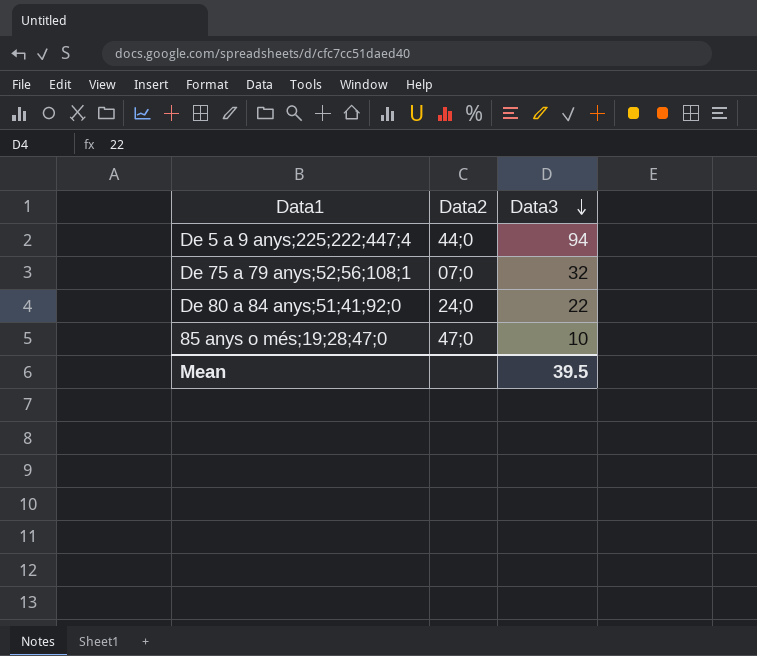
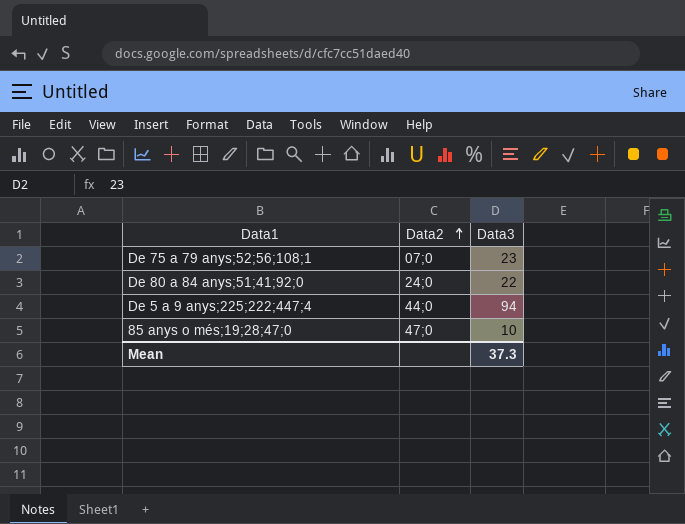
row order: Data3 descending -> Data2 ascending
De 75 a 79 anys;52;56;108;1 | Data3: 32 -> 23
Mean | Data3: 39.5 -> 37.3

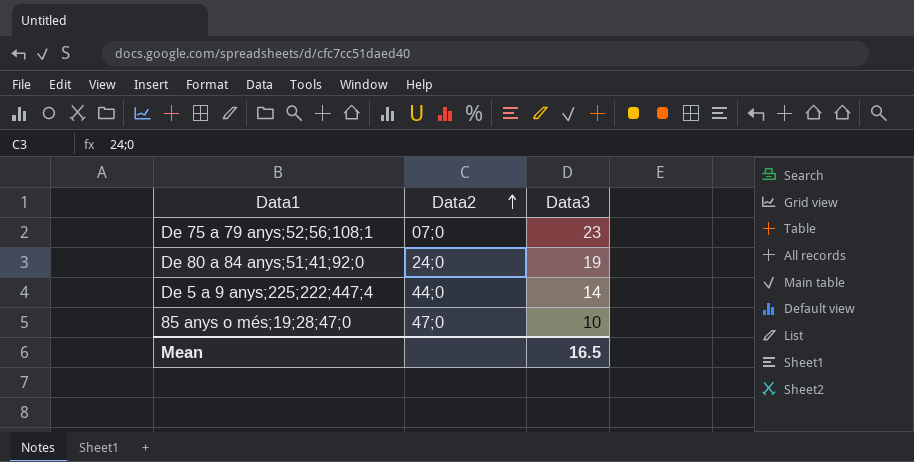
De 80 a 84 anys;51;41;92;0 | Data3: 22 -> 19
De 5 a 9 anys;225;222;447;4 | Data3: 94 -> 14
Mean | Data3: 37.3 -> 16.5

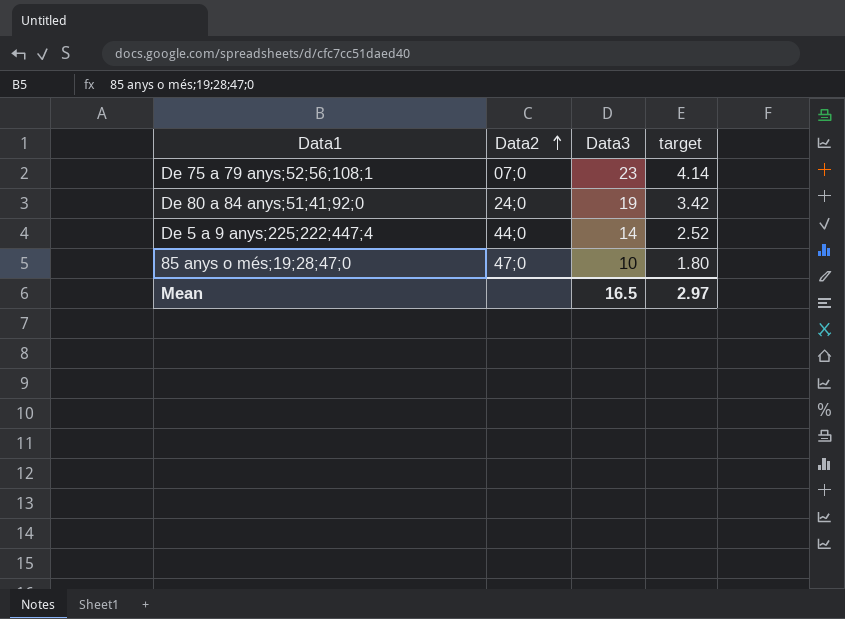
column target | formula: none -> [Data3] * 0.18

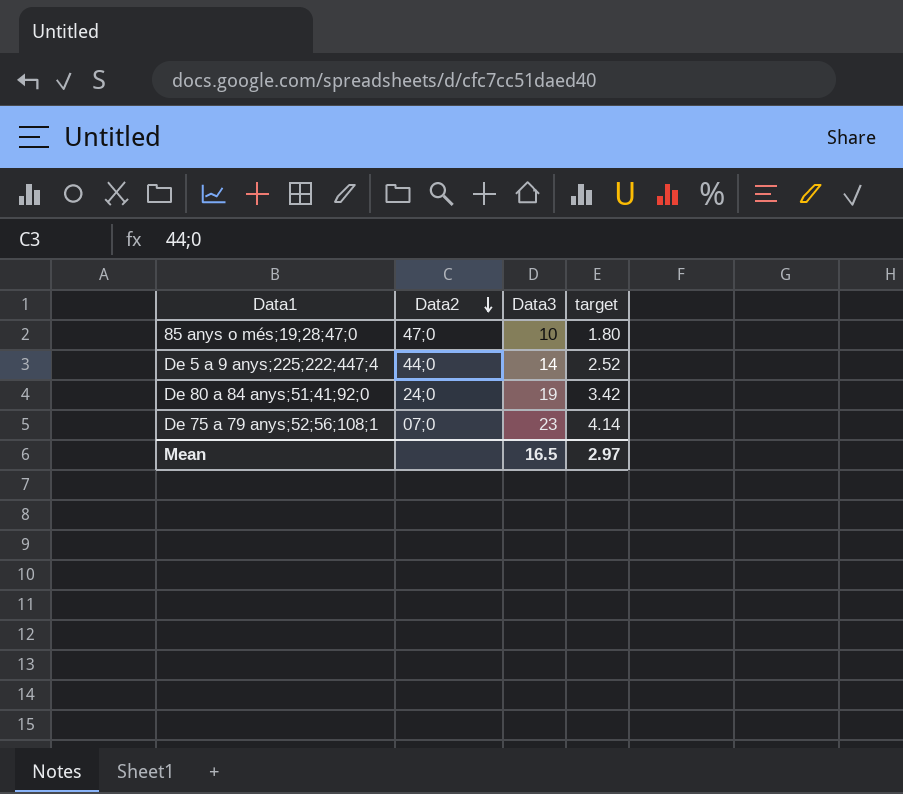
row order: Data2 ascending -> Data2 descending

